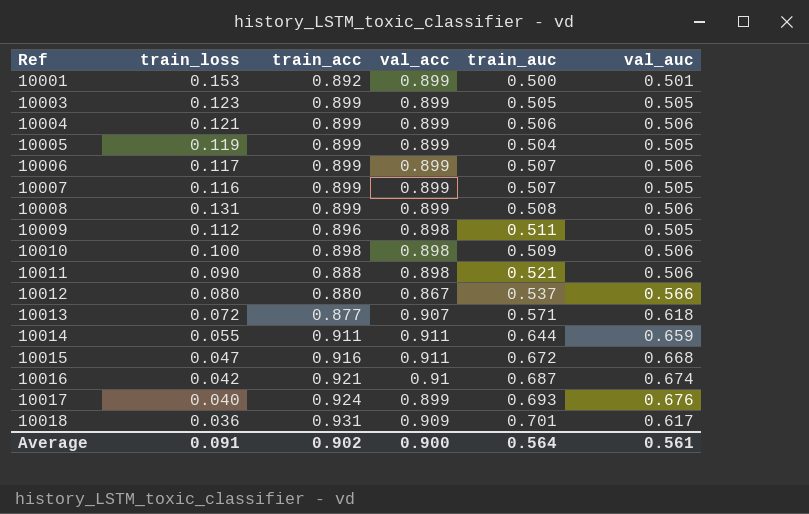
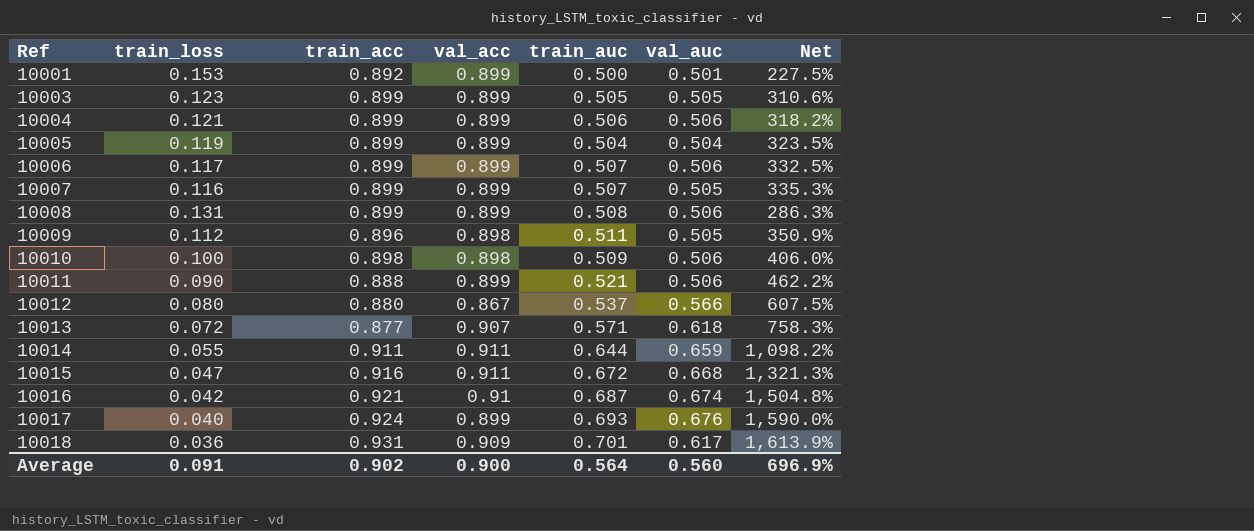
column Net | formula: none -> ([val_auc] - [train_loss]) / [train_loss]
10005 | val_auc: 0.505 -> 0.504
10011 | val_acc: 0.898 -> 0.899
Average | val_auc: 0.561 -> 0.560

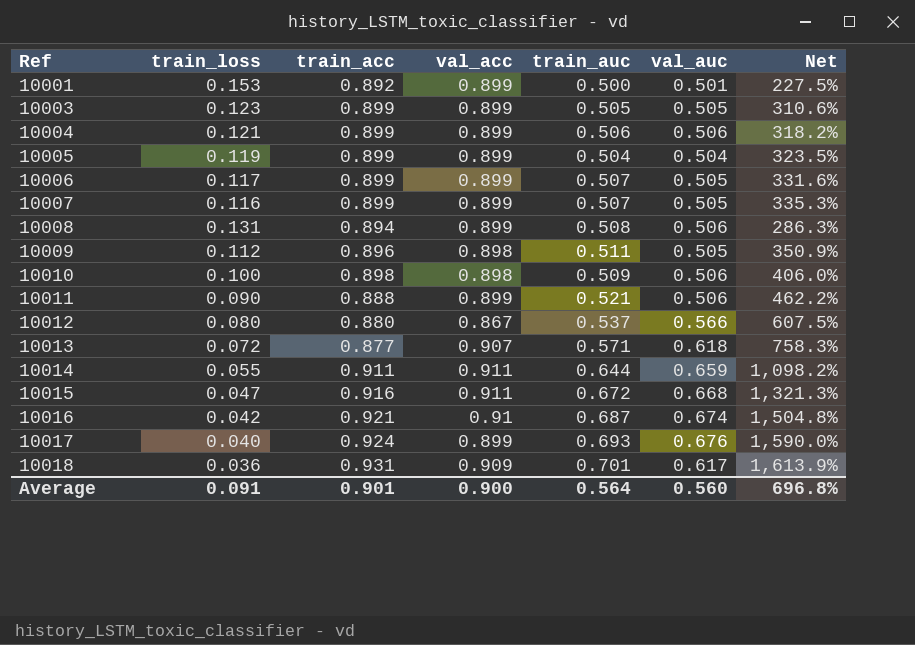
10006 | val_auc: 0.506 -> 0.505
10006 | Net: 332.5% -> 331.6%
10008 | train_acc: 0.899 -> 0.894
Average | train_acc: 0.902 -> 0.901
Average | Net: 696.9% -> 696.8%

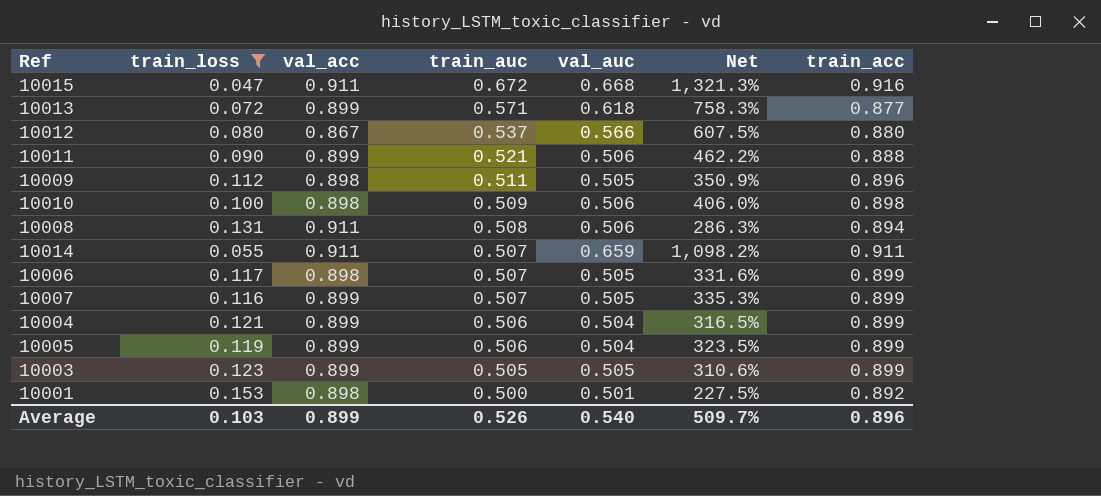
filter: none -> train_loss >= 0.047
row order: Ref ascending -> train_auc descending
column train_acc | position: 3 -> 7
10013 | val_acc: 0.907 -> 0.899
10008 | val_acc: 0.899 -> 0.911
10014 | train_auc: 0.644 -> 0.507
10006 | val_acc: 0.899 -> 0.898
10004 | val_auc: 0.506 -> 0.504
10004 | Net: 318.2% -> 316.5%
10005 | train_auc: 0.504 -> 0.506
10001 | val_acc: 0.899 -> 0.898
Average | train_loss: 0.091 -> 0.103
Average | val_acc: 0.900 -> 0.899
Average | train_auc: 0.564 -> 0.526
Average | val_auc: 0.560 -> 0.540
Average | Net: 696.8% -> 509.7%
Average | train_acc: 0.901 -> 0.896

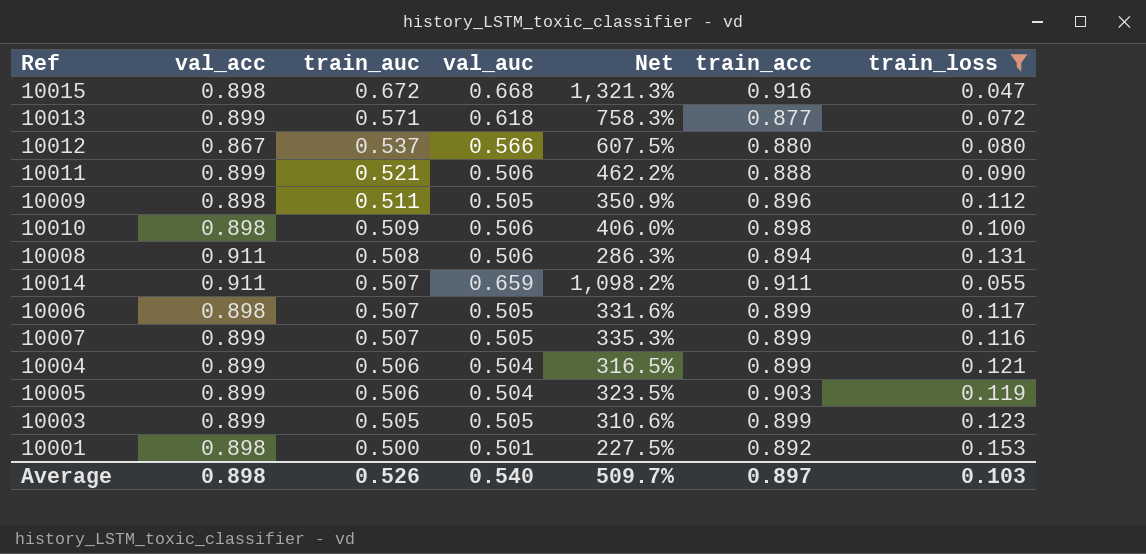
column train_loss | position: 2 -> 7
10015 | val_acc: 0.911 -> 0.898
10005 | train_acc: 0.899 -> 0.903
Average | val_acc: 0.899 -> 0.898
Average | train_acc: 0.896 -> 0.897

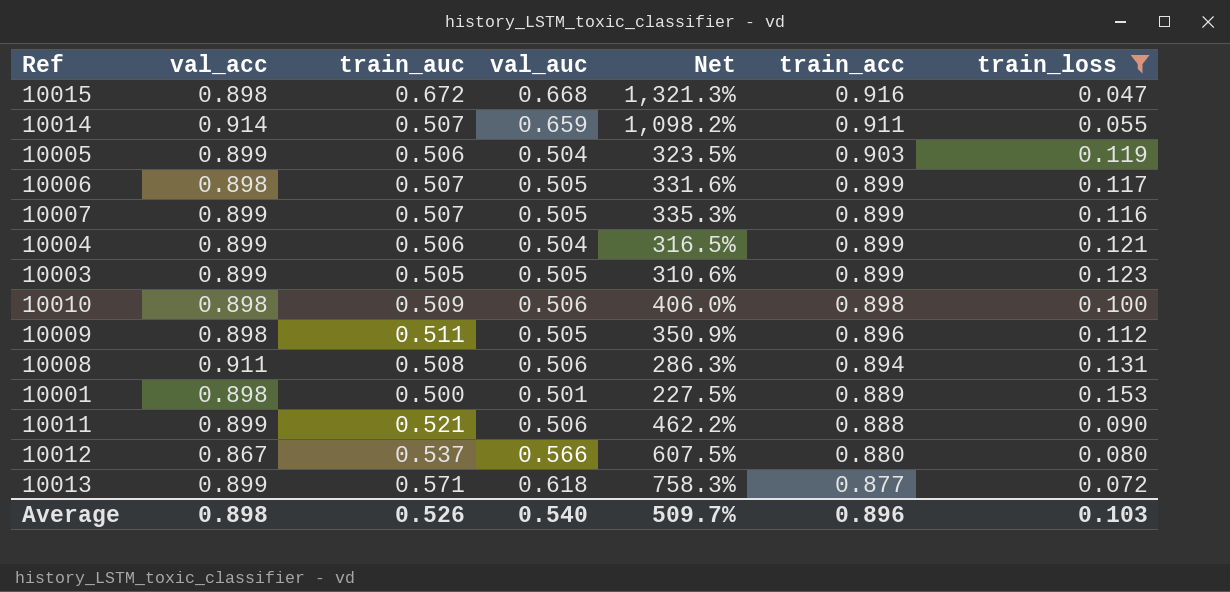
row order: train_auc descending -> train_acc descending
10014 | val_acc: 0.911 -> 0.914
10001 | train_acc: 0.892 -> 0.889
Average | train_acc: 0.897 -> 0.896

